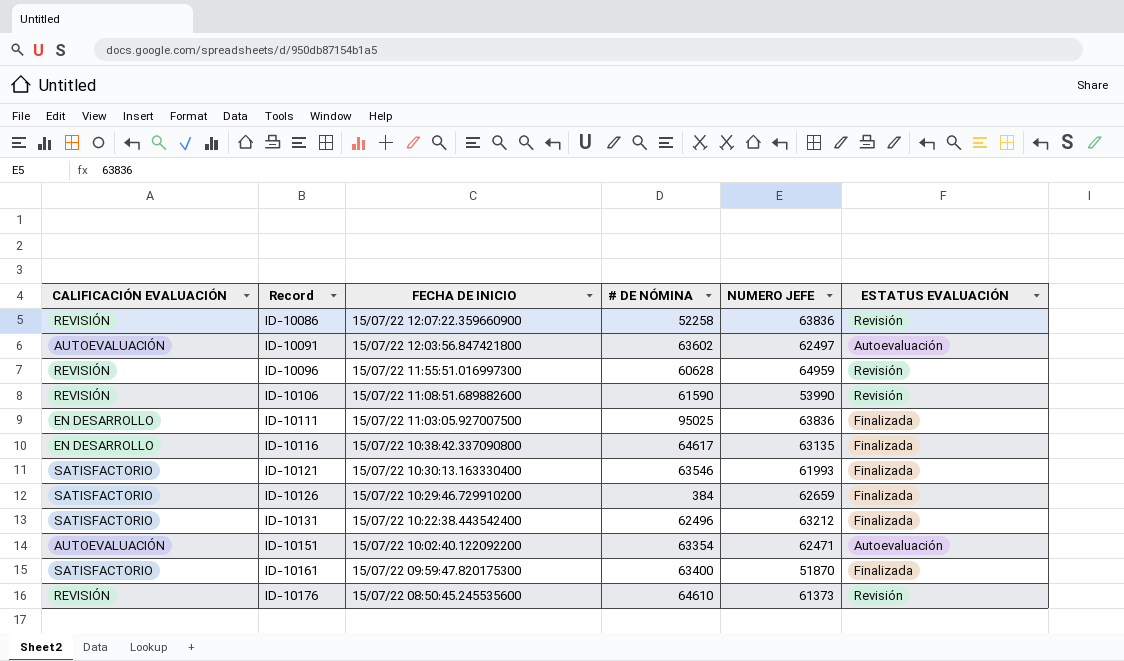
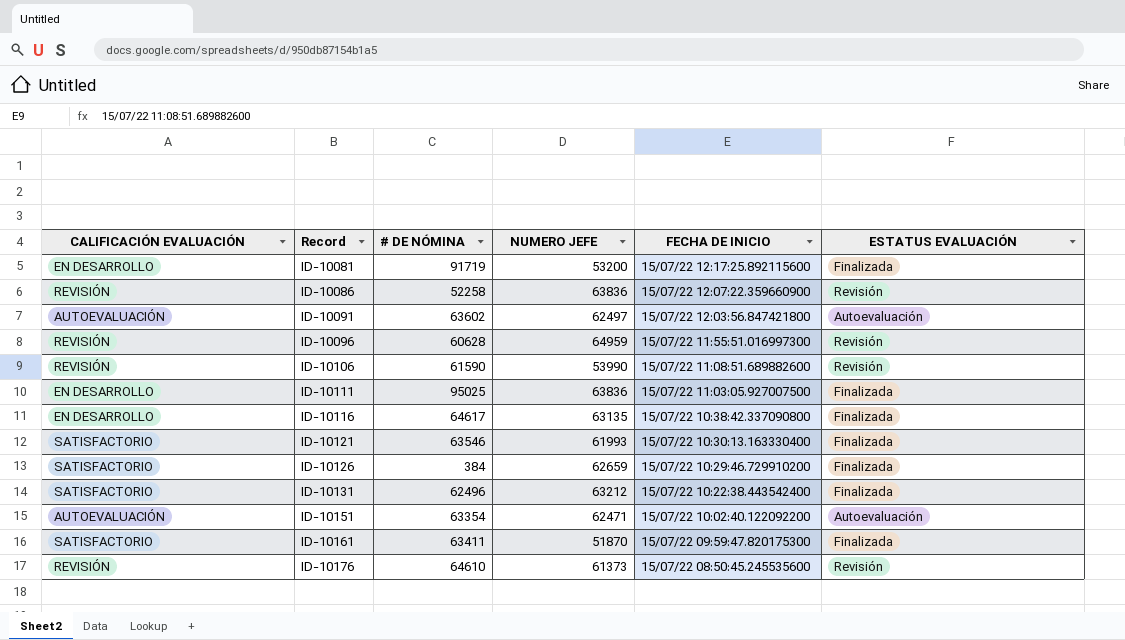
column FECHA DE INICIO | position: 3 -> 5
row ID-10081: none -> EN DESARROLLO | 91719 | 53200 | 15/07/22 12:17:25.892115600 | Finalizada
ID-10161 | # DE NÓMINA: 63400 -> 63411

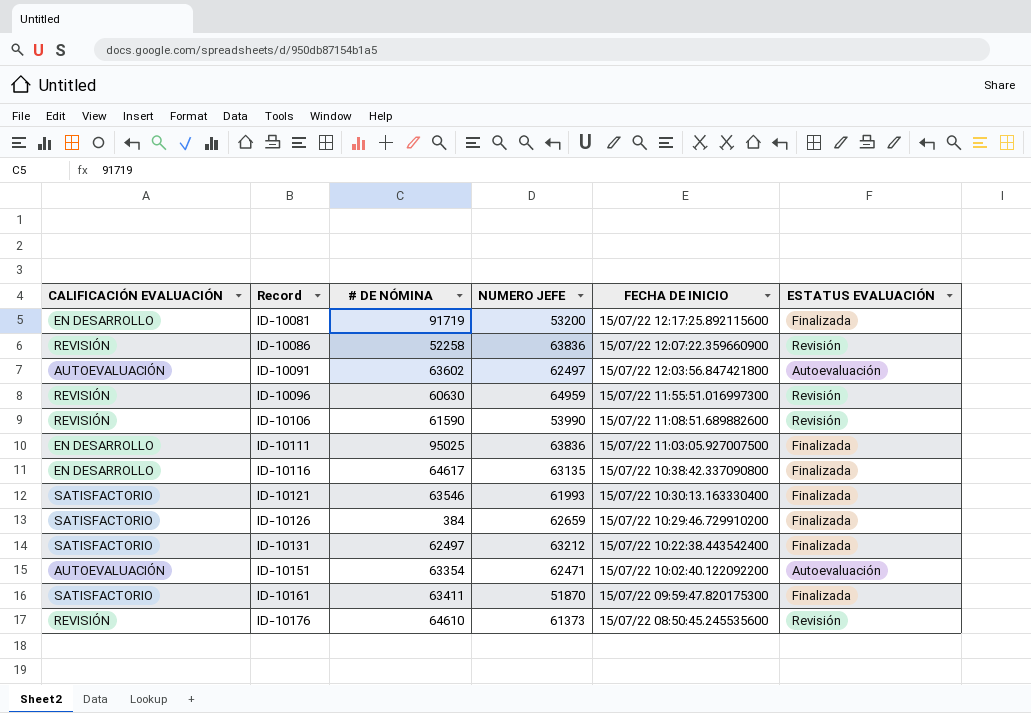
ID-10096 | # DE NÓMINA: 60628 -> 60630
ID-10131 | # DE NÓMINA: 62496 -> 62497

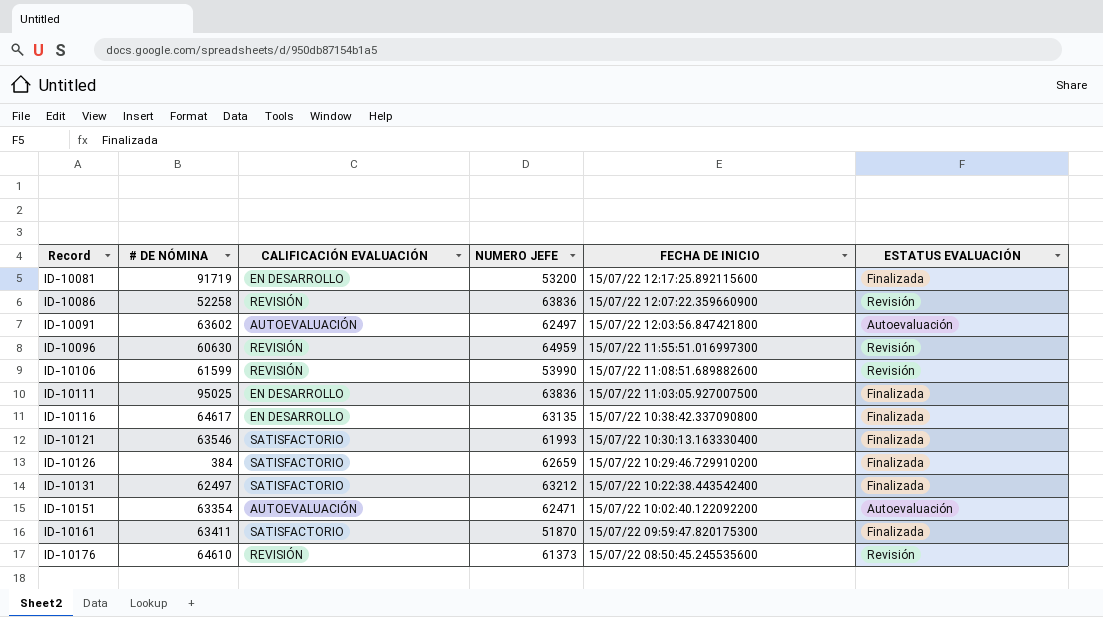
column CALIFICACIÓN EVALUACIÓN | position: 1 -> 3
ID-10106 | # DE NÓMINA: 61590 -> 61599

